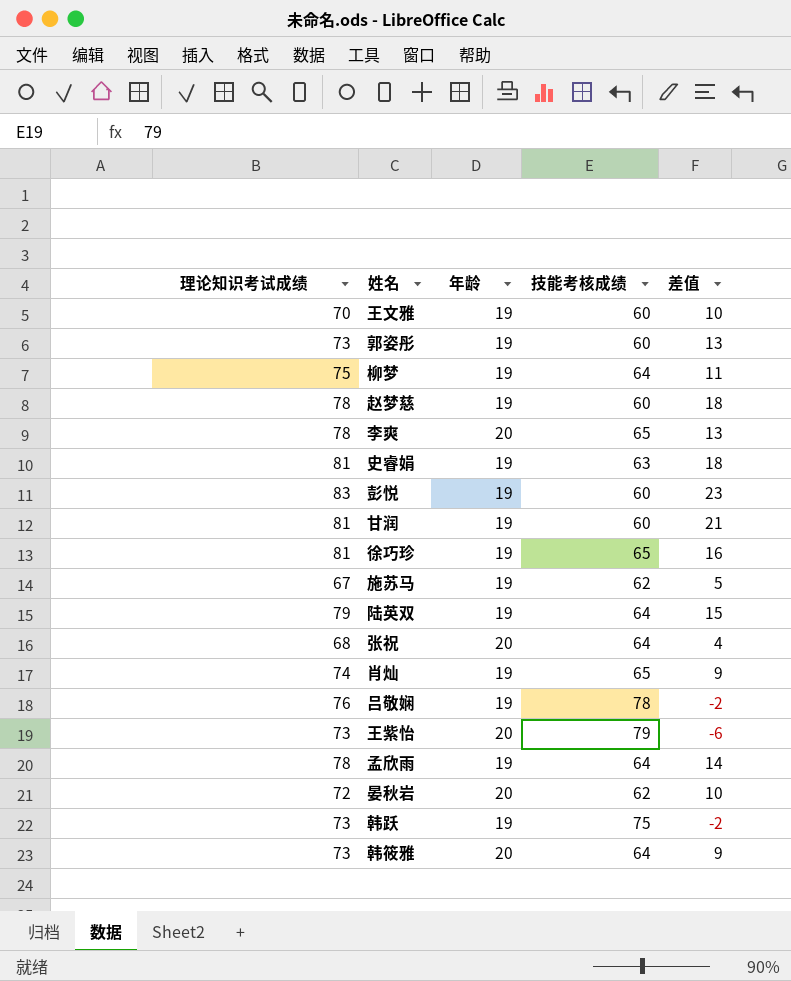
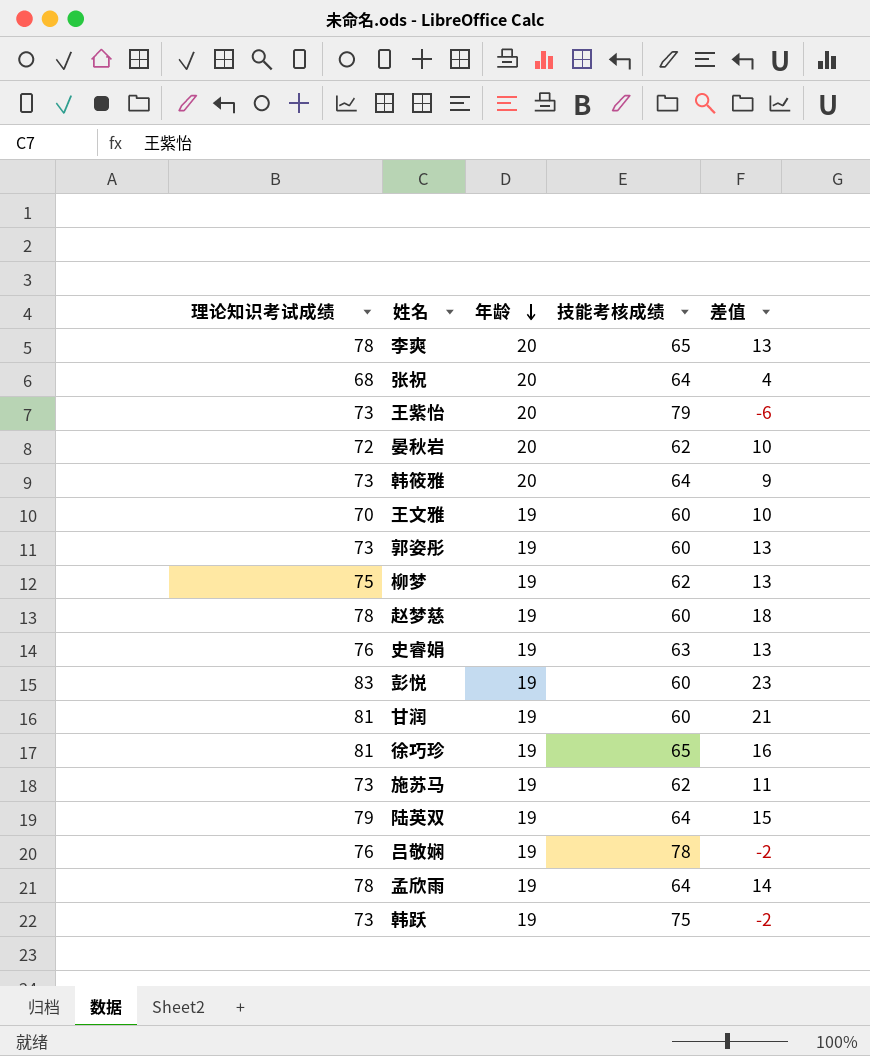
row order: none -> 年龄 descending
row 肖灿: 74 | 19 | 65 | 9 -> none
柳梦 | 技能考核成绩: 64 -> 62
柳梦 | 差值: 11 -> 13
史睿娟 | 理论知识考试成绩: 81 -> 76
史睿娟 | 差值: 18 -> 13
施苏马 | 理论知识考试成绩: 67 -> 73
施苏马 | 差值: 5 -> 11

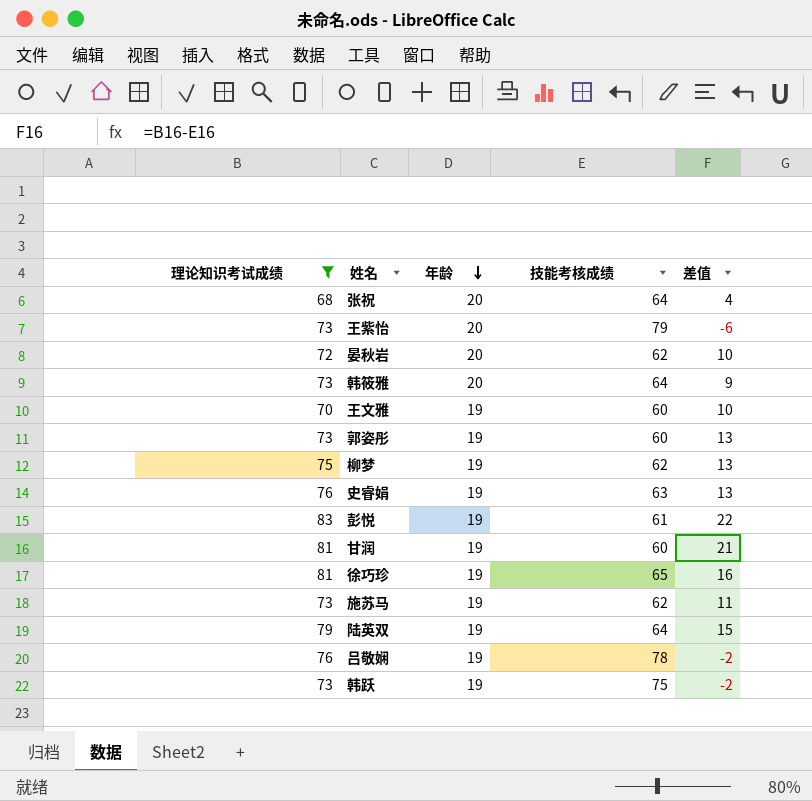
filter: none -> 理论知识考试成绩 != 78
彭悦 | 技能考核成绩: 60 -> 61
彭悦 | 差值: 23 -> 22

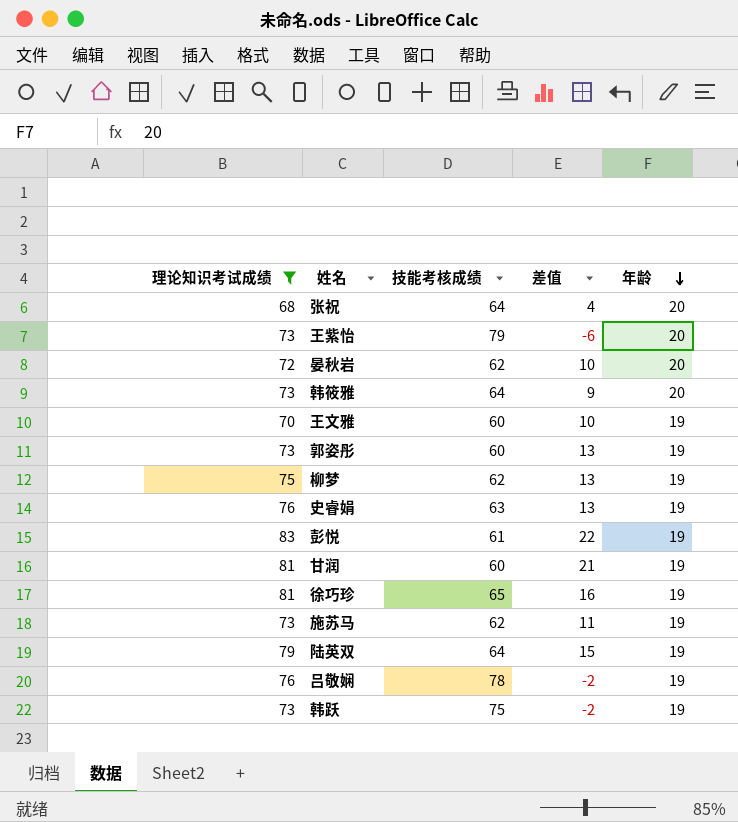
column 年龄 | position: 3 -> 5

